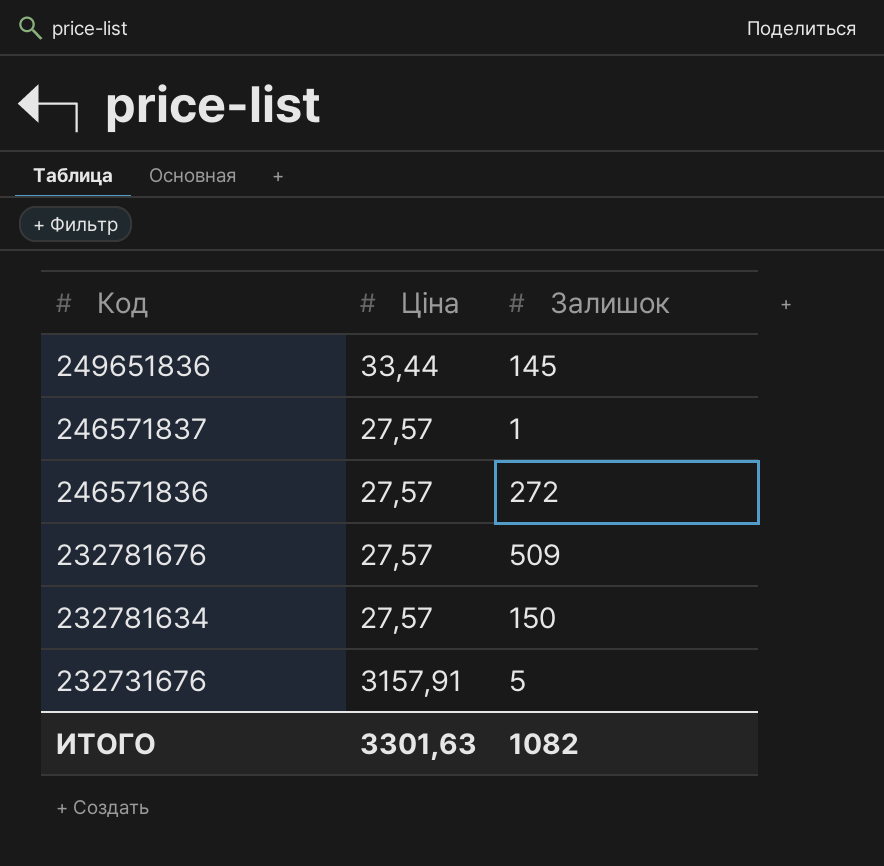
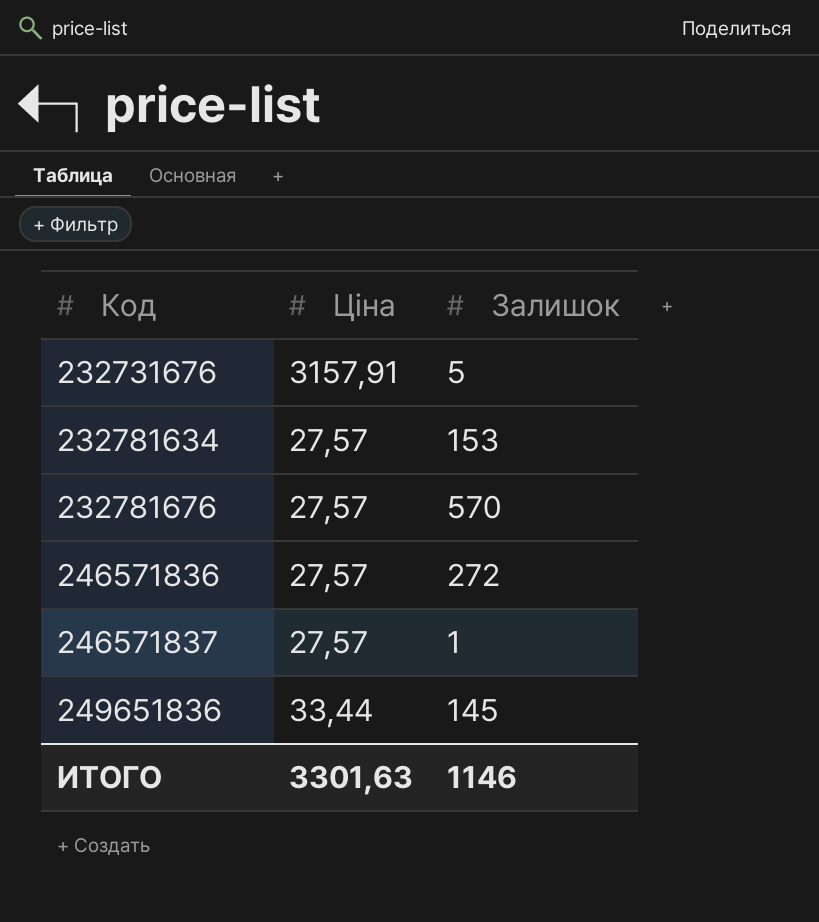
row order: Код descending -> Код ascending
232781634 | Залишок: 150 -> 153
232781676 | Залишок: 509 -> 570
ИТОГО | Залишок: 1082 -> 1146

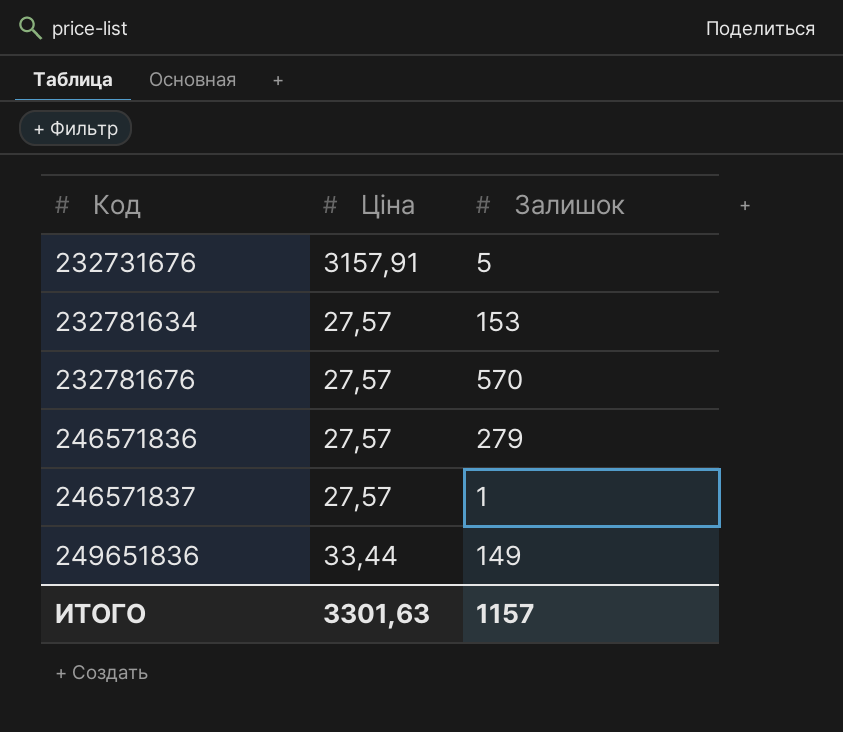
246571836 | Залишок: 272 -> 279
249651836 | Залишок: 145 -> 149
ИТОГО | Залишок: 1146 -> 1157

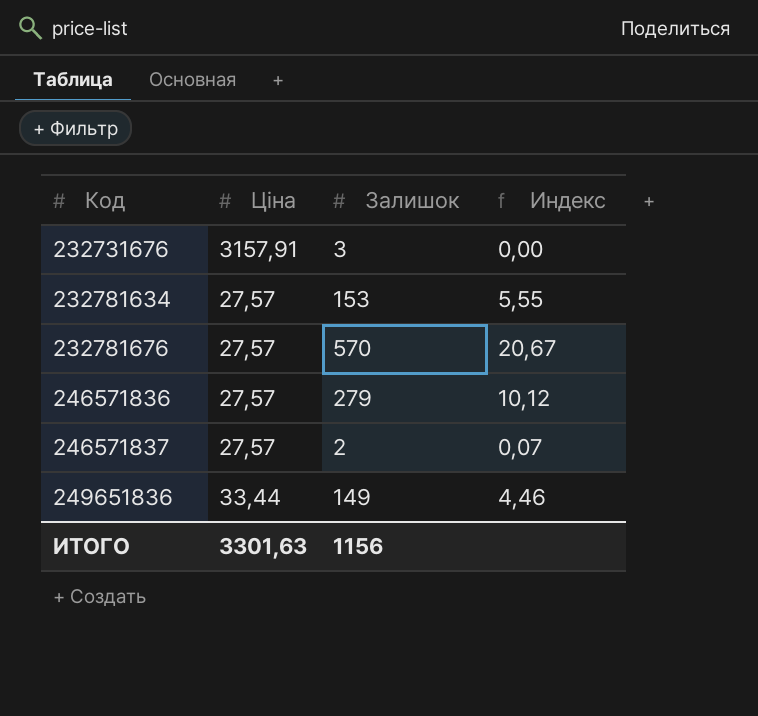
column Индекс | formula: none -> [Залишок] / [Ціна]
232731676 | Залишок: 5 -> 3
246571837 | Залишок: 1 -> 2
ИТОГО | Залишок: 1157 -> 1156

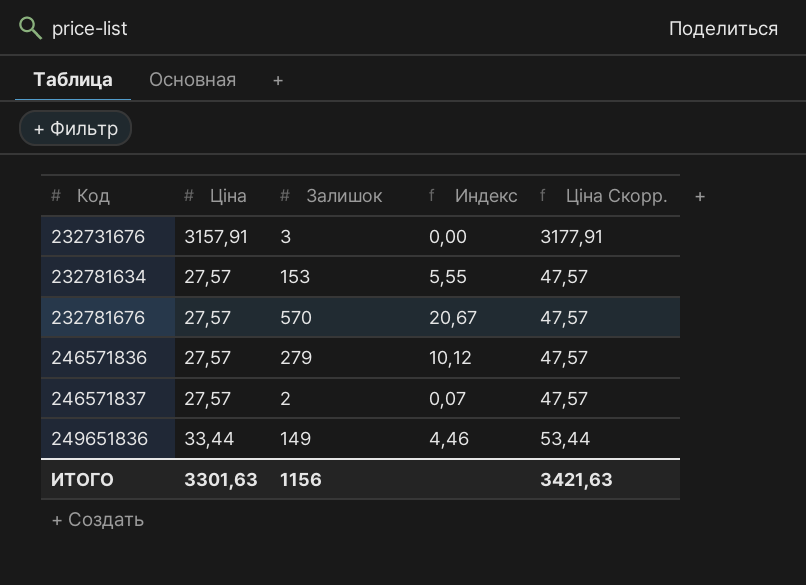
column Ціна Скорр. | formula: none -> [Ціна] + 20

